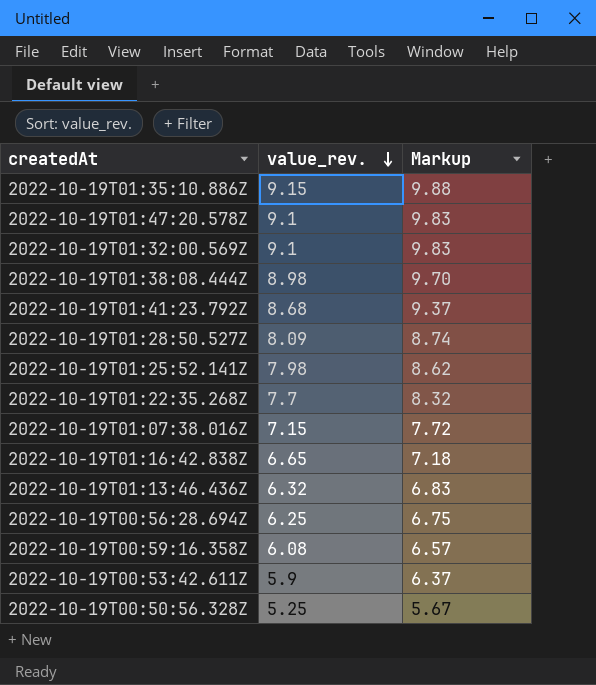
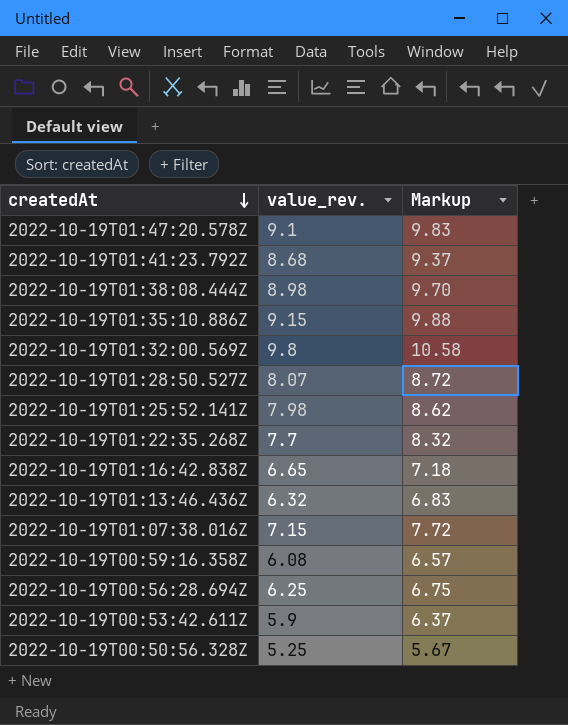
row order: value_rev. descending -> createdAt descending
2022-10-19T01:32:00.569Z | value_rev.: 9.1 -> 9.8
2022-10-19T01:32:00.569Z | Markup: 9.83 -> 10.58
2022-10-19T01:28:50.527Z | value_rev.: 8.09 -> 8.07
2022-10-19T01:28:50.527Z | Markup: 8.74 -> 8.72

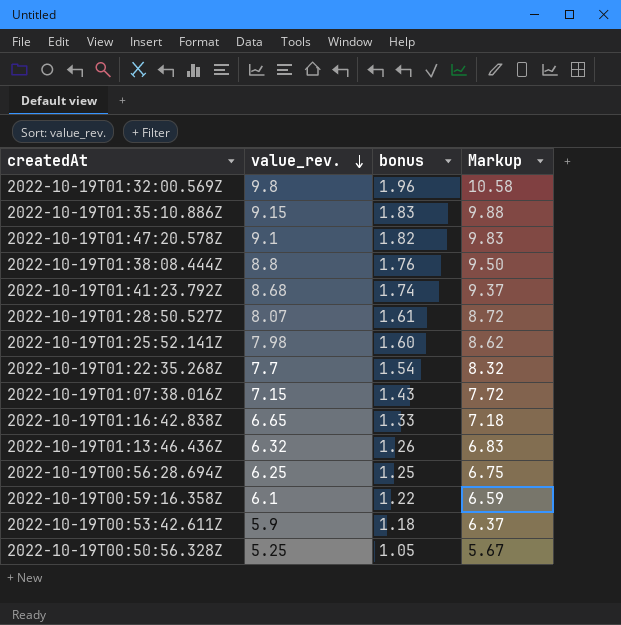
row order: createdAt descending -> value_rev. descending
column bonus | formula: none -> [value_rev.] * 0.2
2022-10-19T01:38:08.444Z | value_rev.: 8.98 -> 8.8
2022-10-19T01:38:08.444Z | Markup: 9.70 -> 9.50
2022-10-19T00:59:16.358Z | value_rev.: 6.08 -> 6.1
2022-10-19T00:59:16.358Z | Markup: 6.57 -> 6.59

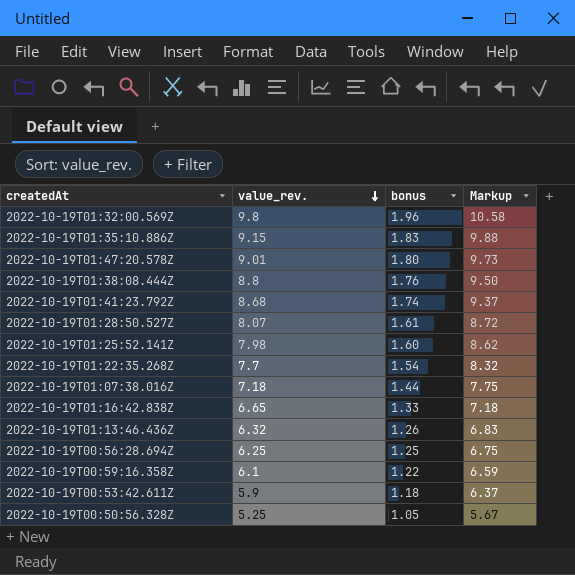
2022-10-19T01:47:20.578Z | value_rev.: 9.1 -> 9.01
2022-10-19T01:47:20.578Z | bonus: 1.82 -> 1.80
2022-10-19T01:47:20.578Z | Markup: 9.83 -> 9.73
2022-10-19T01:07:38.016Z | value_rev.: 7.15 -> 7.18
2022-10-19T01:07:38.016Z | bonus: 1.43 -> 1.44
2022-10-19T01:07:38.016Z | Markup: 7.72 -> 7.75

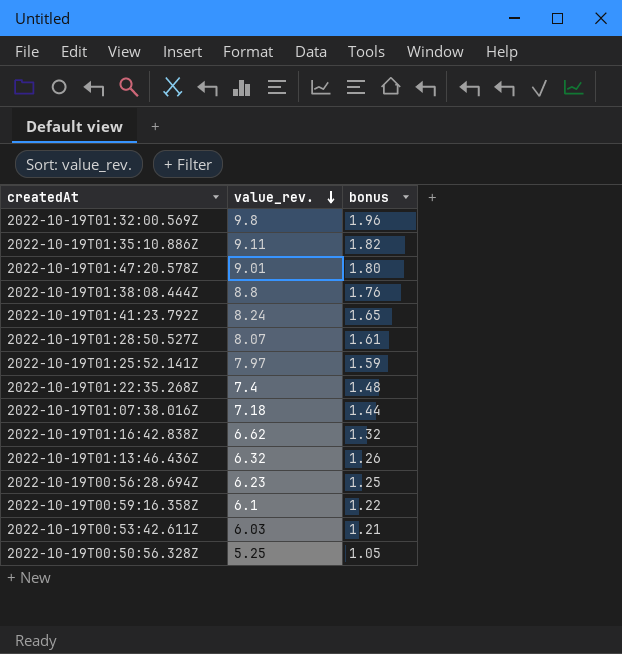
column Markup | formula: [value_rev.] * 1.08 -> none
2022-10-19T01:35:10.886Z | value_rev.: 9.15 -> 9.11
2022-10-19T01:35:10.886Z | bonus: 1.83 -> 1.82
2022-10-19T01:41:23.792Z | value_rev.: 8.68 -> 8.24
2022-10-19T01:41:23.792Z | bonus: 1.74 -> 1.65
2022-10-19T01:25:52.141Z | value_rev.: 7.98 -> 7.97
2022-10-19T01:25:52.141Z | bonus: 1.60 -> 1.59
2022-10-19T01:22:35.268Z | value_rev.: 7.7 -> 7.4
2022-10-19T01:22:35.268Z | bonus: 1.54 -> 1.48
2022-10-19T01:16:42.838Z | value_rev.: 6.65 -> 6.62
2022-10-19T01:16:42.838Z | bonus: 1.33 -> 1.32
2022-10-19T00:56:28.694Z | value_rev.: 6.25 -> 6.23
2022-10-19T00:53:42.611Z | value_rev.: 5.9 -> 6.03
2022-10-19T00:53:42.611Z | bonus: 1.18 -> 1.21

